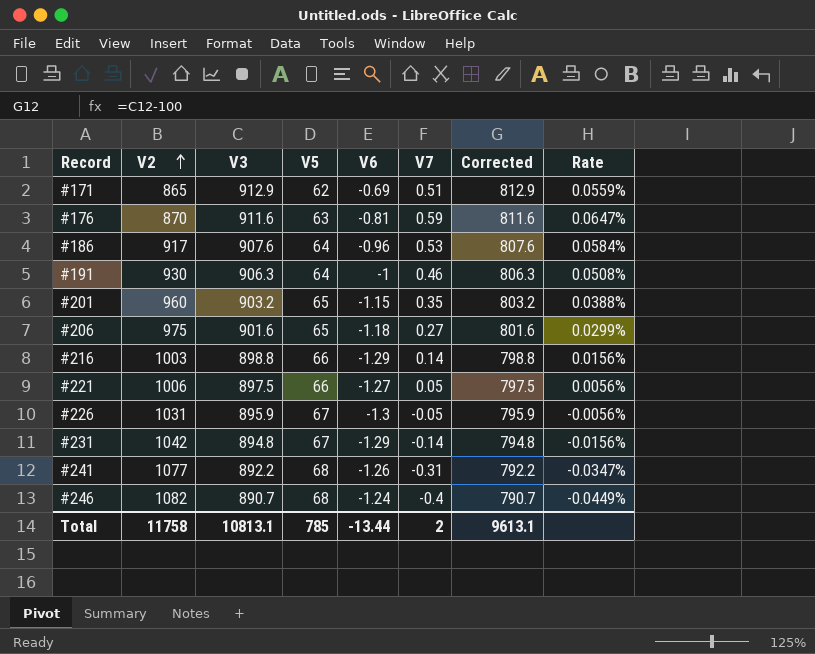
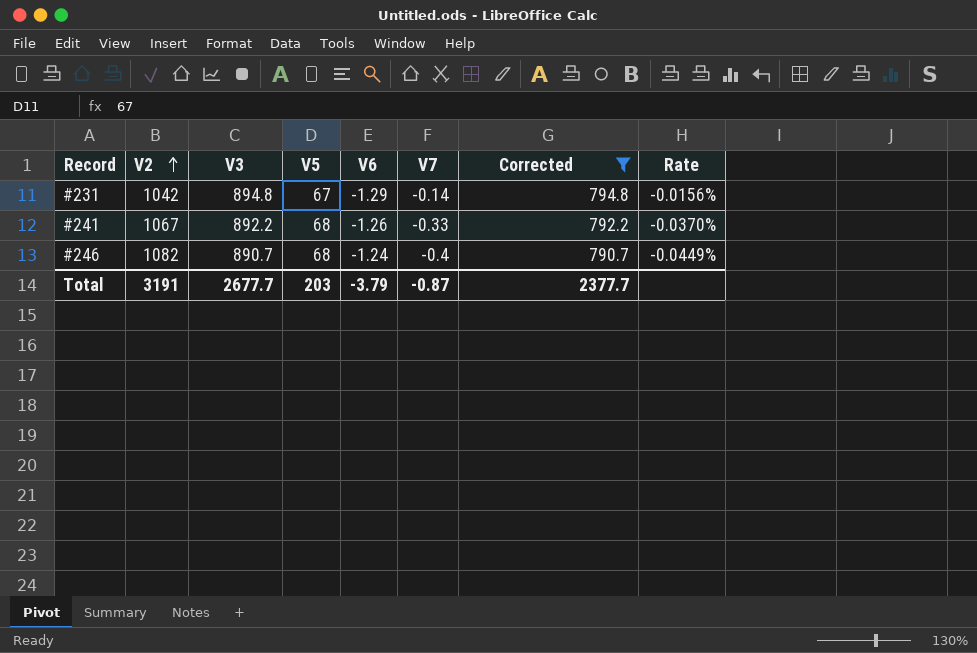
filter: none -> Corrected <= 794.8
#241 | V2: 1077 -> 1067
#241 | V7: -0.31 -> -0.33
#241 | Rate: -0.0347% -> -0.0370%
Total | V2: 11758 -> 3191
Total | V3: 10813.1 -> 2677.7
Total | V5: 785 -> 203
Total | V6: -13.44 -> -3.79
Total | V7: 2 -> -0.87
Total | Corrected: 9613.1 -> 2377.7

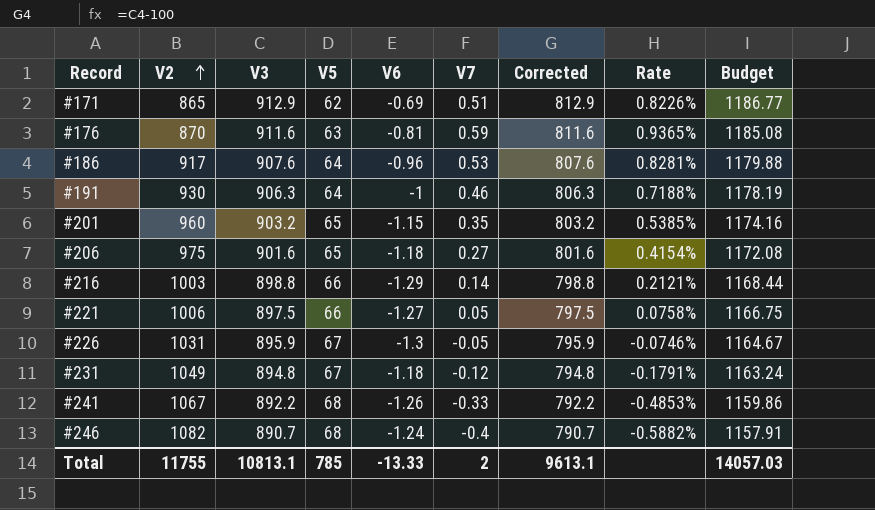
filter: Corrected <= 794.8 -> none
column Rate | formula: [V7] / [V3] -> [V7] / [V5]
column Budget | formula: none -> [V3] * 1.3
#231 | V2: 1042 -> 1049
#231 | V6: -1.29 -> -1.18
#231 | V7: -0.14 -> -0.12
Total | V2: 3191 -> 11755
Total | V3: 2677.7 -> 10813.1
Total | V5: 203 -> 785
Total | V6: -3.79 -> -13.33
Total | V7: -0.87 -> 2
Total | Corrected: 2377.7 -> 9613.1

